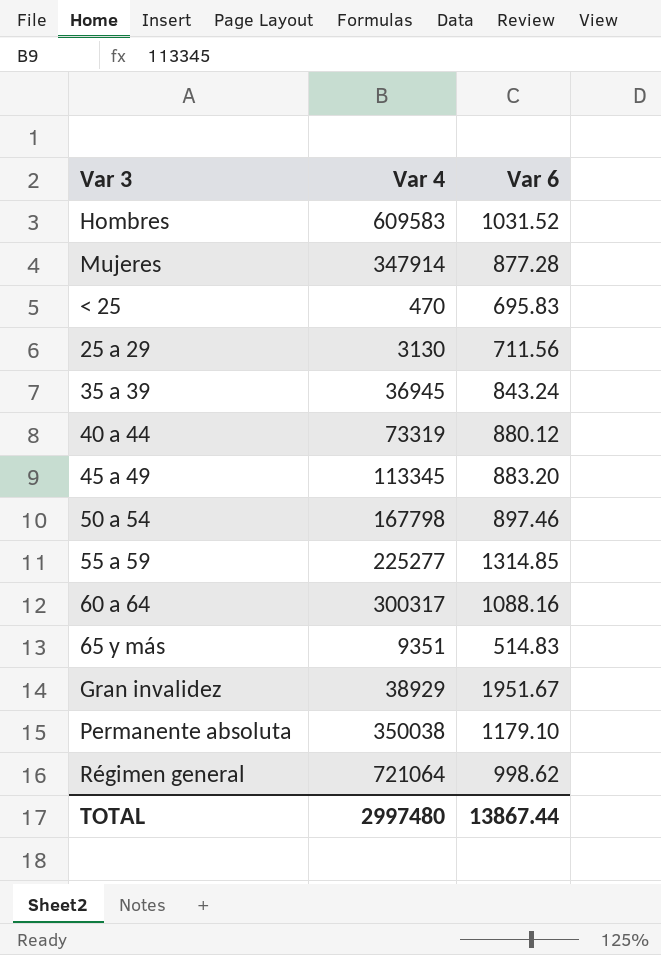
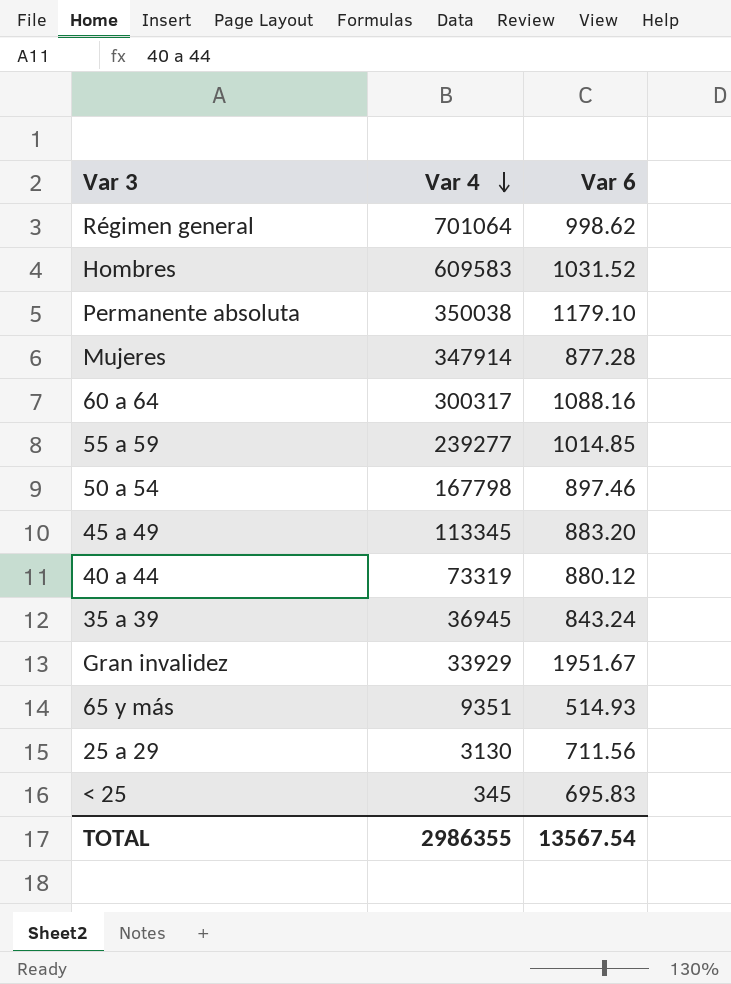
row order: none -> Var 4 descending
Régimen general | Var 4: 721064 -> 701064
55 a 59 | Var 4: 225277 -> 239277
55 a 59 | Var 6: 1314.85 -> 1014.85
Gran invalidez | Var 4: 38929 -> 33929
65 y más | Var 6: 514.83 -> 514.93
< 25 | Var 4: 470 -> 345
TOTAL | Var 4: 2997480 -> 2986355
TOTAL | Var 6: 13867.44 -> 13567.54

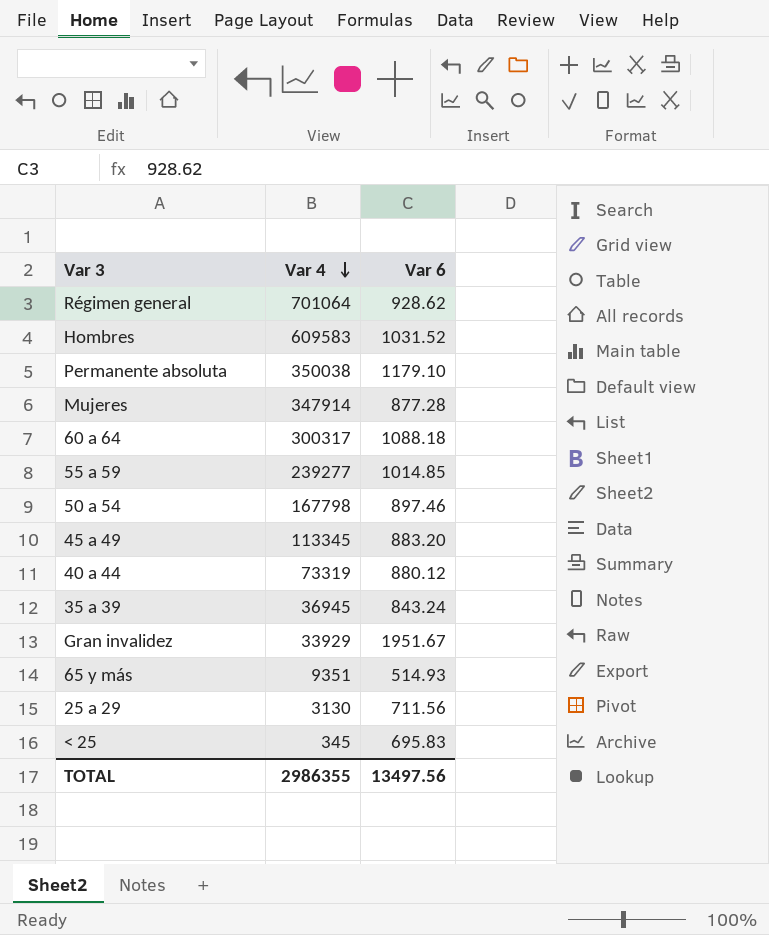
Régimen general | Var 6: 998.62 -> 928.62
60 a 64 | Var 6: 1088.16 -> 1088.18
TOTAL | Var 6: 13567.54 -> 13497.56

